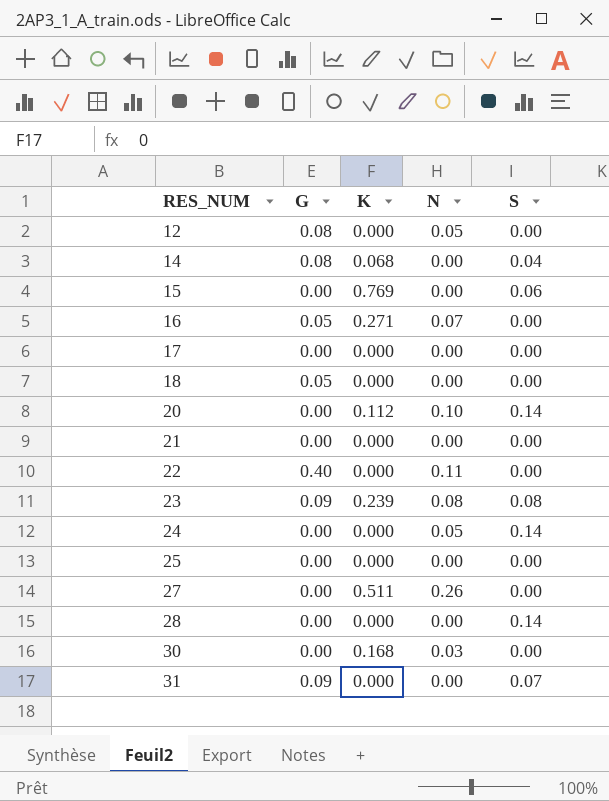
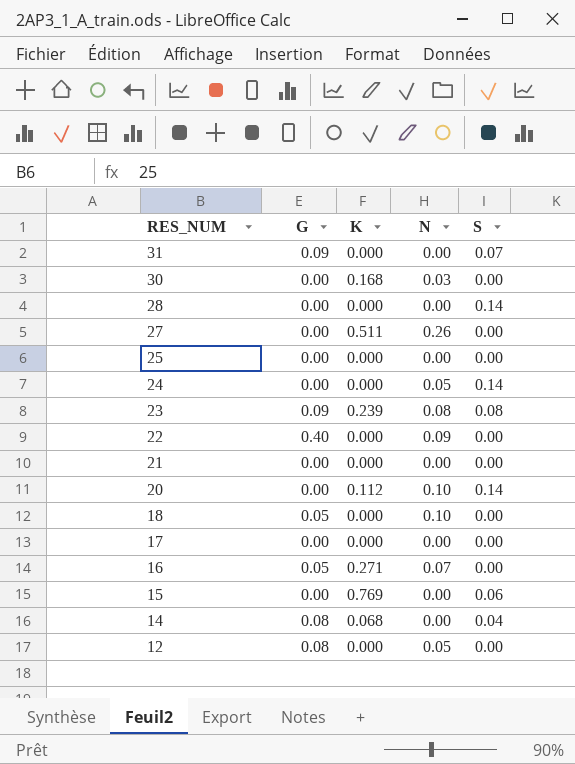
row order: RES_NUM ascending -> RES_NUM descending
22 | N: 0.11 -> 0.09
18 | N: 0.00 -> 0.10

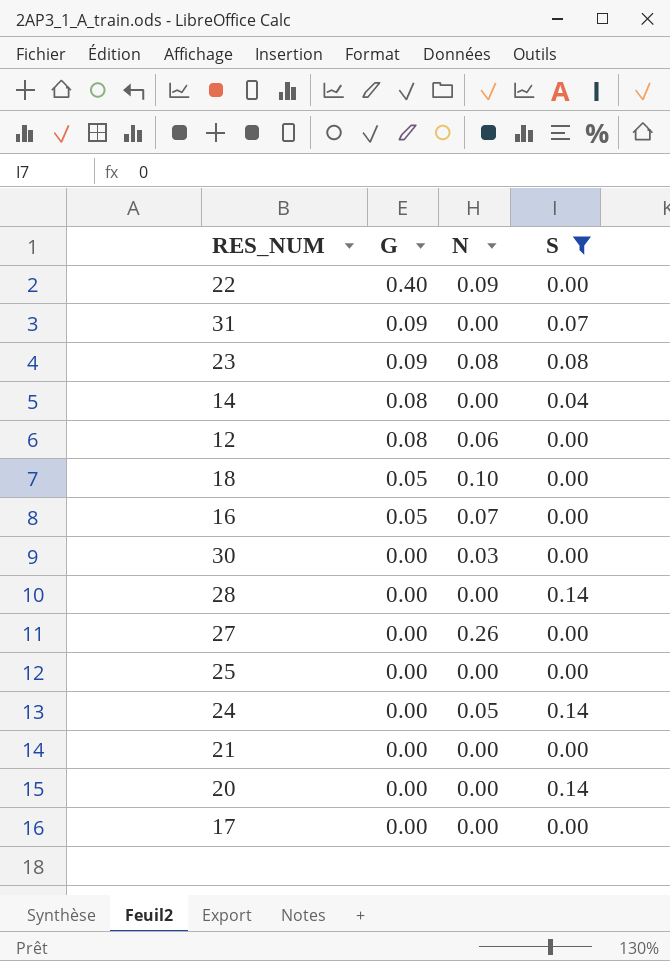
filter: none -> S != 0.06
row order: RES_NUM descending -> G descending
column K | position: 3 -> none
12 | N: 0.05 -> 0.06
20 | N: 0.10 -> 0.00

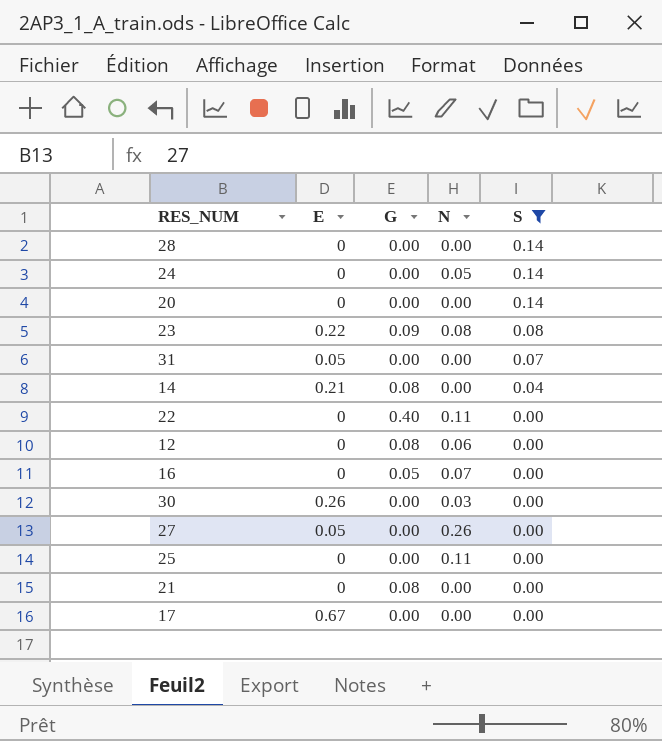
row order: G descending -> S descending
column E | position: none -> 2
row 18: 0.05 | 0.10 | 0.00 -> none
31 | G: 0.09 -> 0.00
22 | N: 0.09 -> 0.11
25 | N: 0.00 -> 0.11
21 | G: 0.00 -> 0.08

